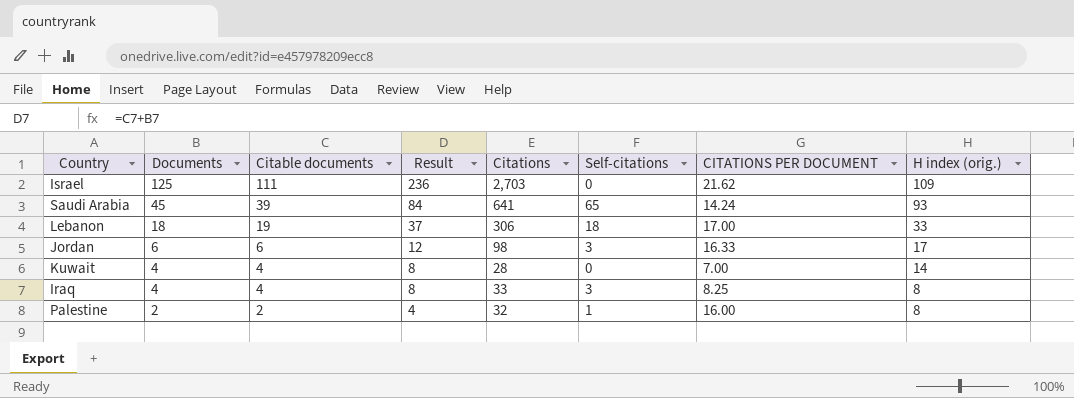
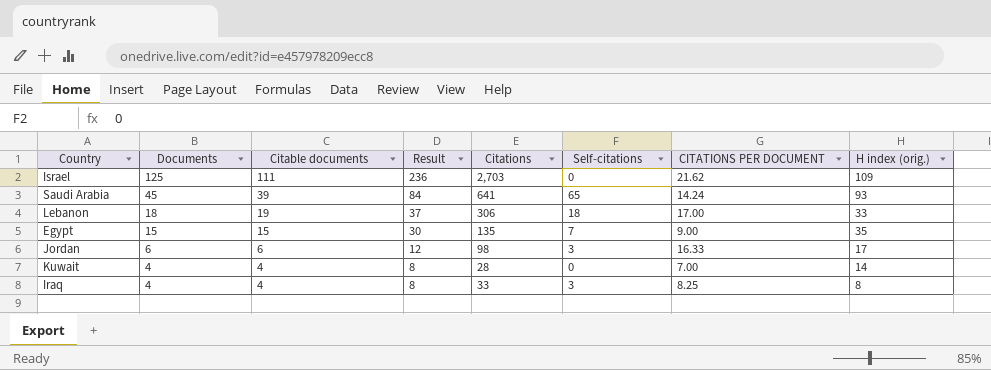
row Palestine: 2 | 2 | 4 | 32 | 1 | 16.00 | 8 -> none
row Egypt: none -> 15 | 15 | 30 | 135 | 7 | 9.00 | 35

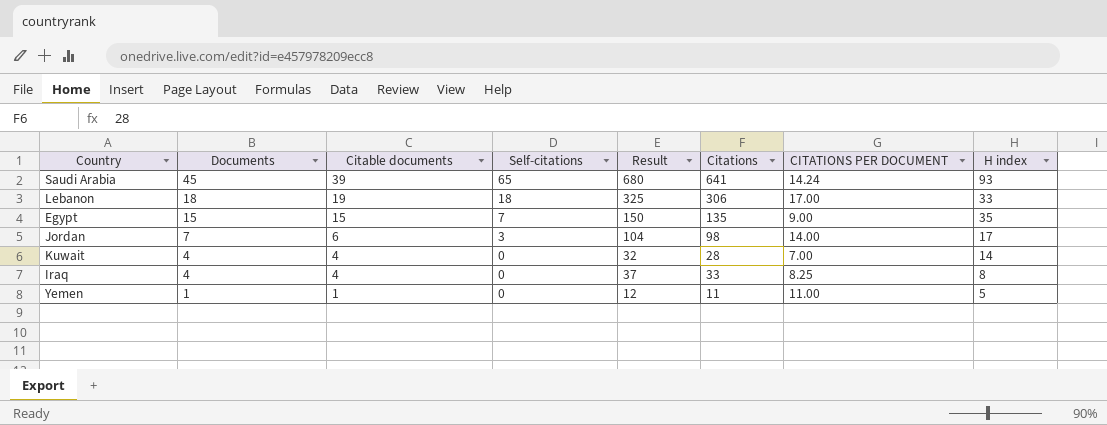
column Self-citations | position: 6 -> 4
column Result | formula: [Documents] + [Citable documents] -> [Citable documents] + [Citations]
column name: H index (orig.) -> H index
row Israel: 125 | 111 | 236 | 2,703 | 0 | 21.62 | 109 -> none
Jordan | Documents: 6 -> 7
Jordan | CITATIONS PER DOCUMENT: 16.33 -> 14.00
Iraq | Self-citations: 3 -> 0
row Yemen: none -> 1 | 1 | 0 | 12 | 11 | 11.00 | 5

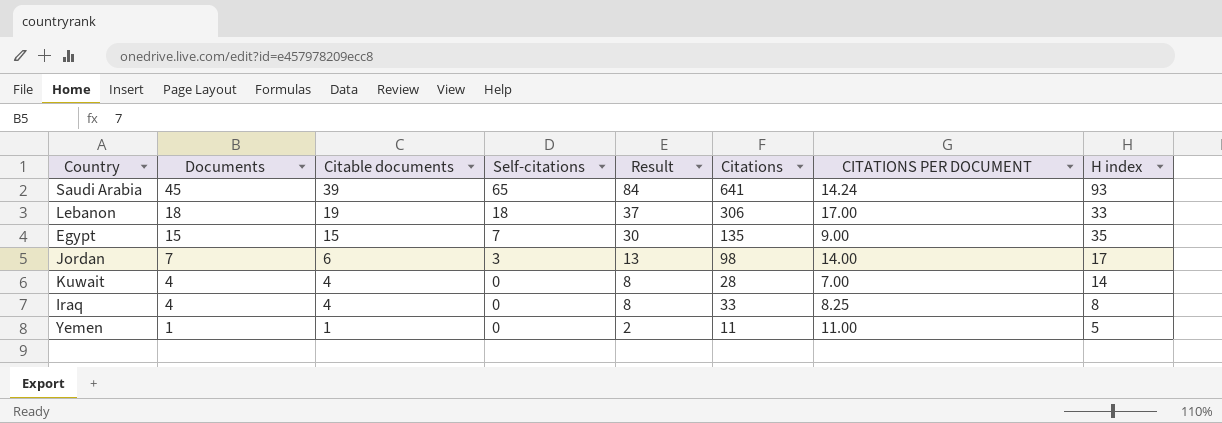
column Result | formula: [Citable documents] + [Citations] -> [Documents] + [Citable documents]

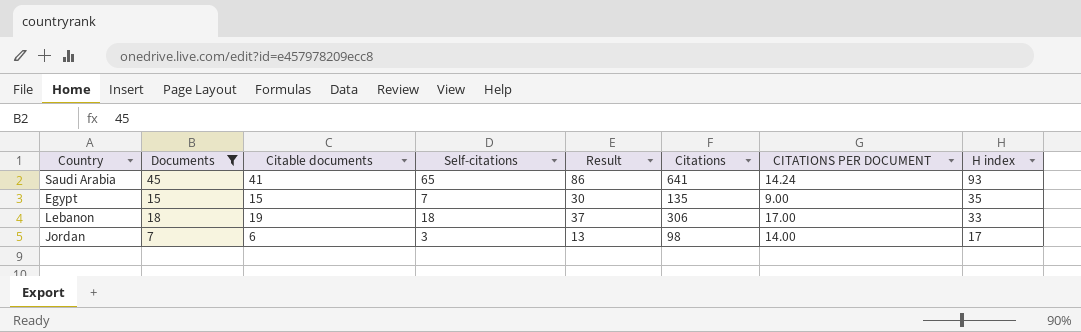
filter: none -> Documents >= 7
row order: Documents descending -> H index descending
Saudi Arabia | Citable documents: 39 -> 41
Saudi Arabia | Result: 84 -> 86

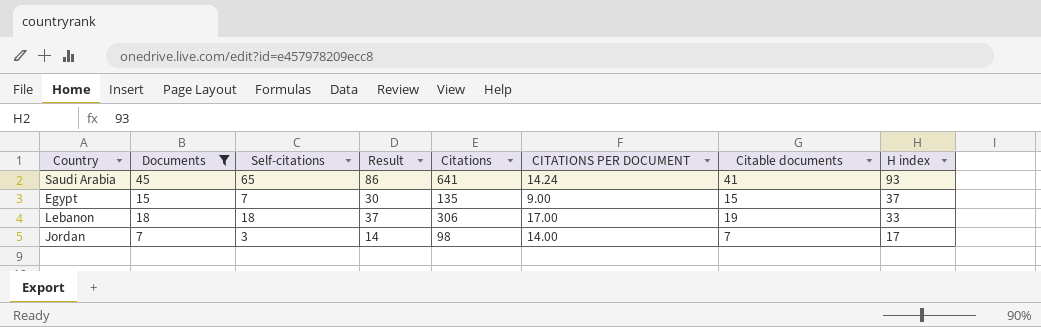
column Citable documents | position: 3 -> 7
Egypt | H index: 35 -> 37
Jordan | Result: 13 -> 14
Jordan | Citable documents: 6 -> 7

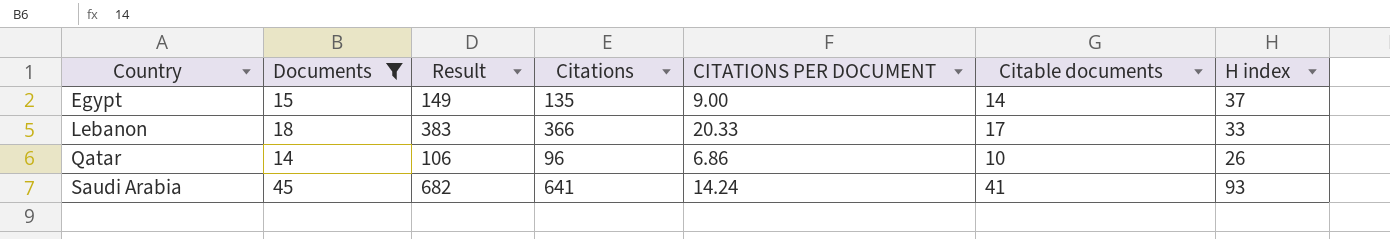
row order: H index descending -> Country ascending
column Self-citations | position: 3 -> none
column Result | formula: [Documents] + [Citable documents] -> [Citations] + [Citable documents]
row Jordan: 7 | 3 | 14 | 98 | 14.00 | 7 | 17 -> none
Egypt | Citable documents: 15 -> 14
Lebanon | Citations: 306 -> 366
Lebanon | CITATIONS PER DOCUMENT: 17.00 -> 20.33
Lebanon | Citable documents: 19 -> 17
row Qatar: none -> 14 | 106 | 96 | 6.86 | 10 | 26

